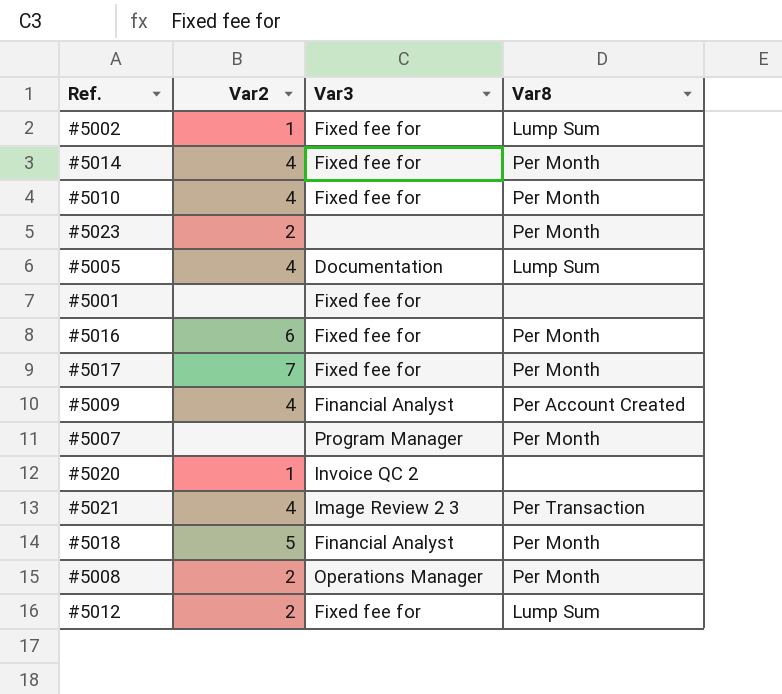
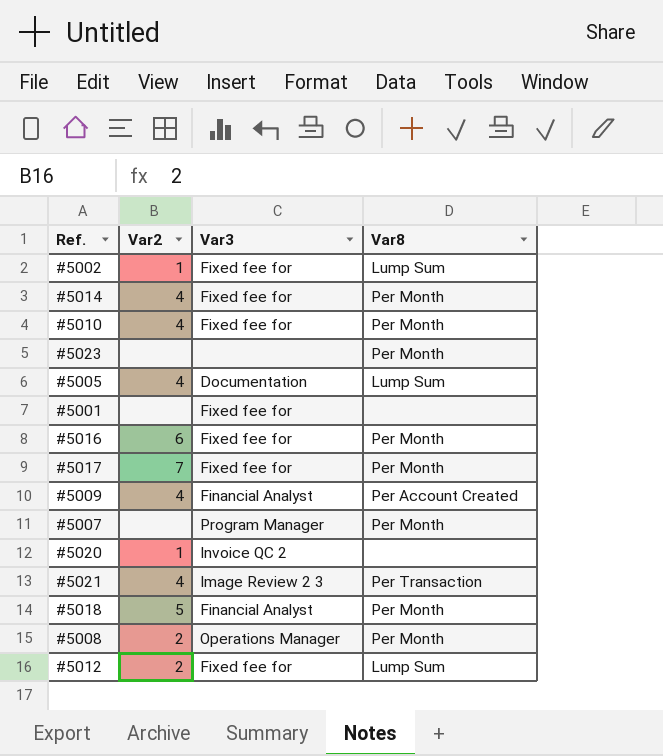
#5023 | Var2: 2 -> none

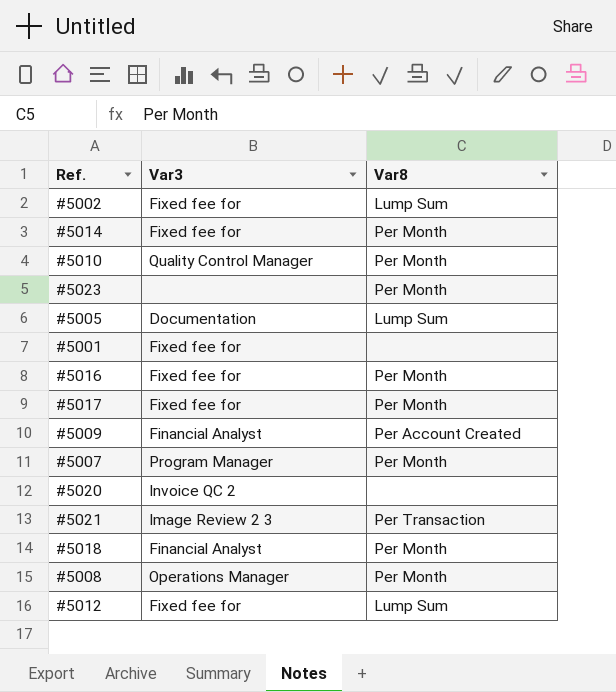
column Var2 | position: 2 -> none
#5010 | Var3: Fixed fee for -> Quality Control Manager

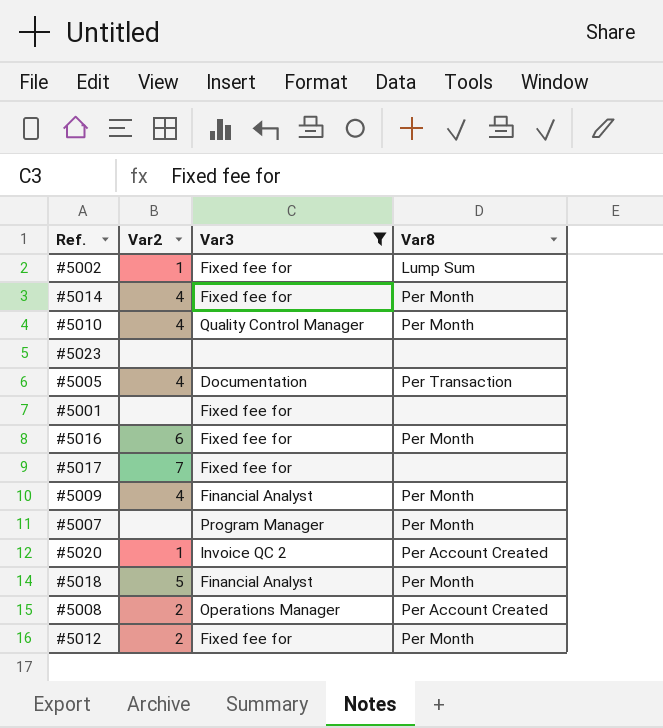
filter: none -> Var3 != Image Review 2 3
column Var2 | position: none -> 2
#5023 | Var8: Per Month -> none
#5005 | Var8: Lump Sum -> Per Transaction
#5017 | Var8: Per Month -> none
#5009 | Var8: Per Account Created -> Per Month
#5020 | Var8: none -> Per Account Created
#5008 | Var8: Per Month -> Per Account Created
#5012 | Var8: Lump Sum -> Per Month

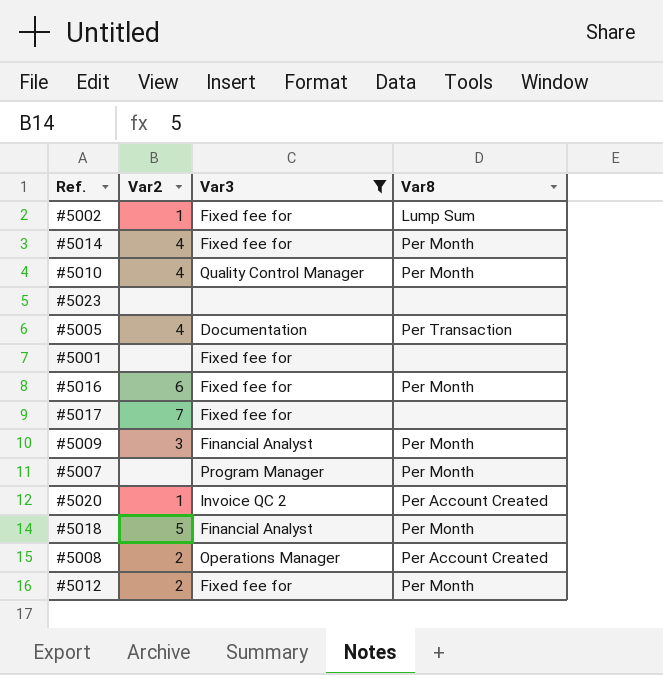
#5009 | Var2: 4 -> 3

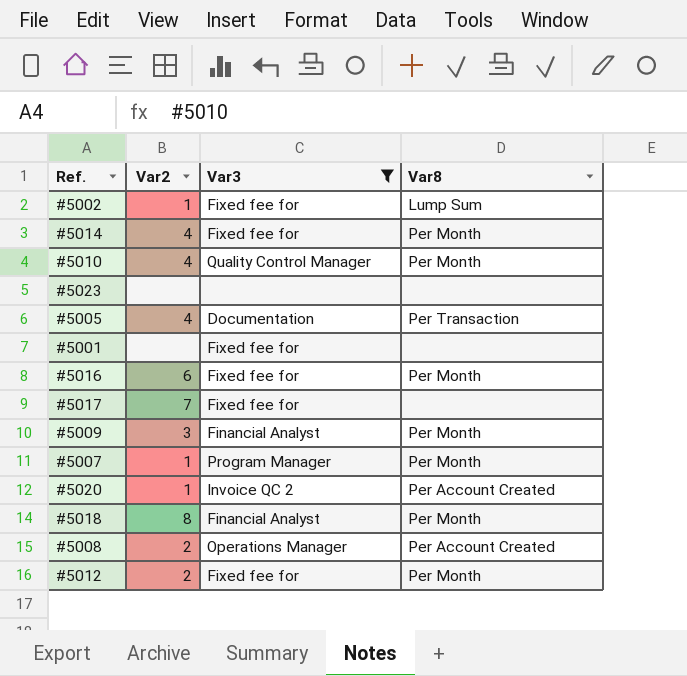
#5007 | Var2: none -> 1
#5018 | Var2: 5 -> 8

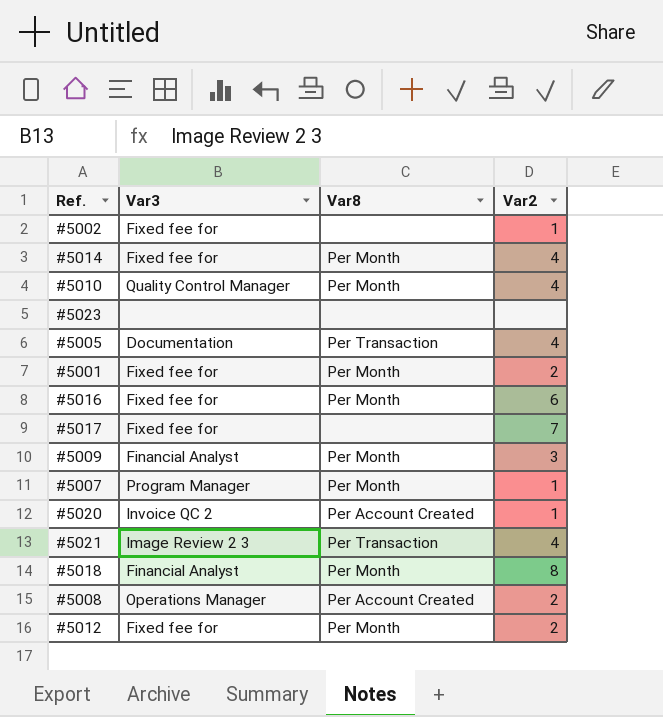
filter: Var3 != Image Review 2 3 -> none
column Var2 | position: 2 -> 4
#5002 | Var8: Lump Sum -> none
#5001 | Var8: none -> Per Month
#5001 | Var2: none -> 2

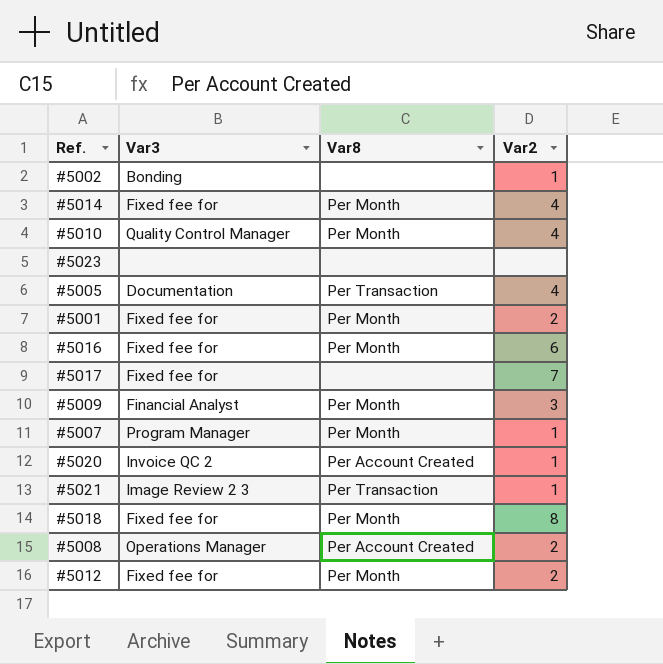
#5002 | Var3: Fixed fee for -> Bonding
#5021 | Var2: 4 -> 1
#5018 | Var3: Financial Analyst -> Fixed fee for

